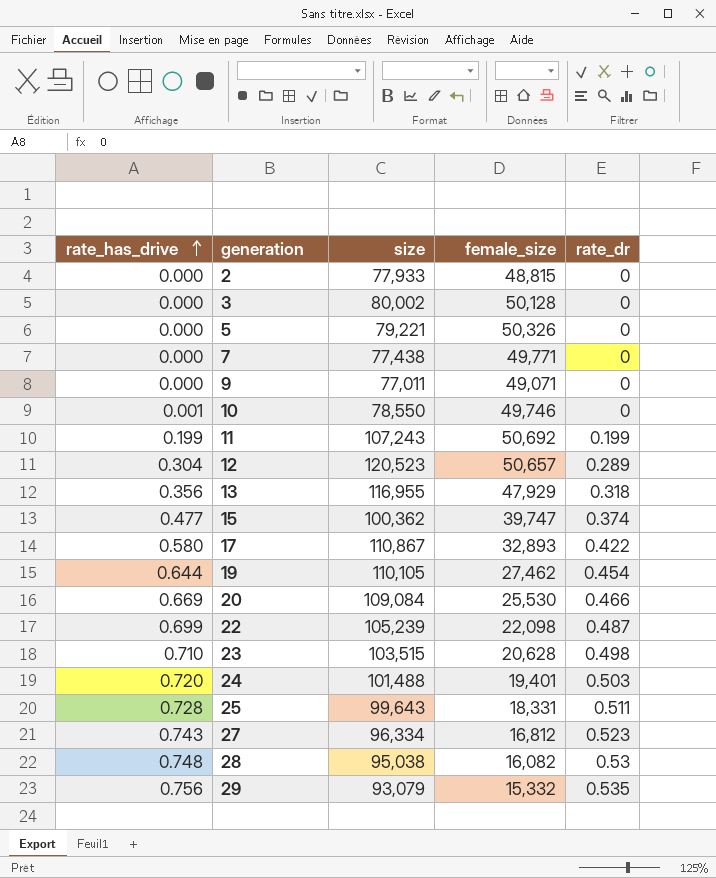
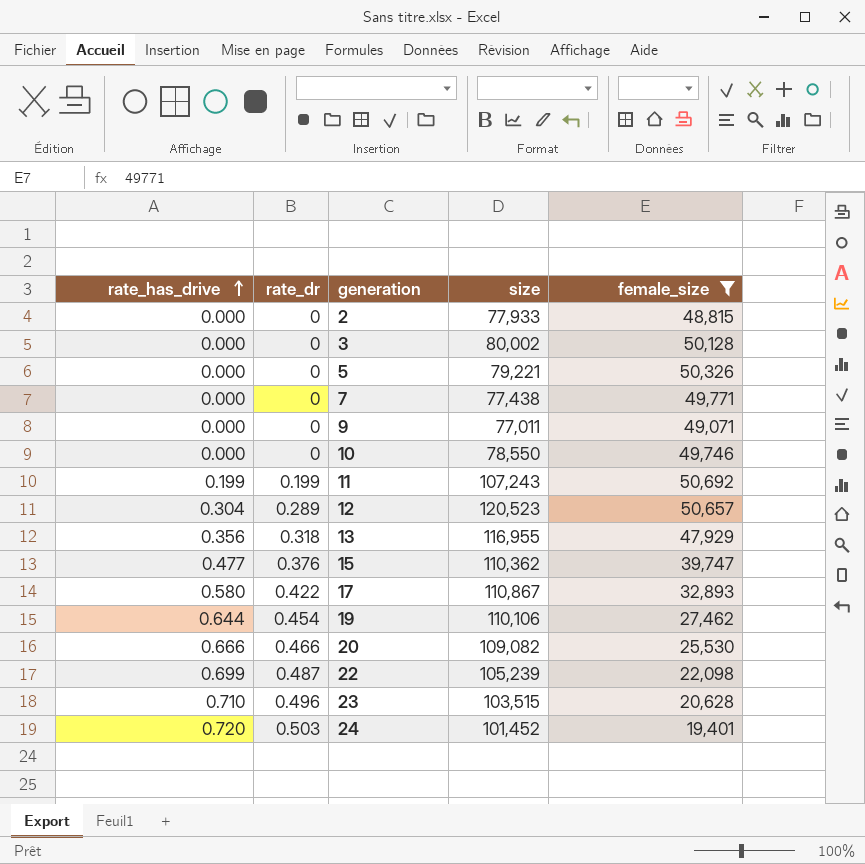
filter: none -> female_size >= 19,401
column rate_dr | position: 5 -> 2
10 | rate_has_drive: 0.001 -> 0.000
15 | rate_dr: 0.374 -> 0.376
15 | size: 100,362 -> 110,362
19 | size: 110,105 -> 110,106
20 | rate_has_drive: 0.669 -> 0.666
20 | size: 109,084 -> 109,082
23 | rate_dr: 0.498 -> 0.496
24 | size: 101,488 -> 101,452

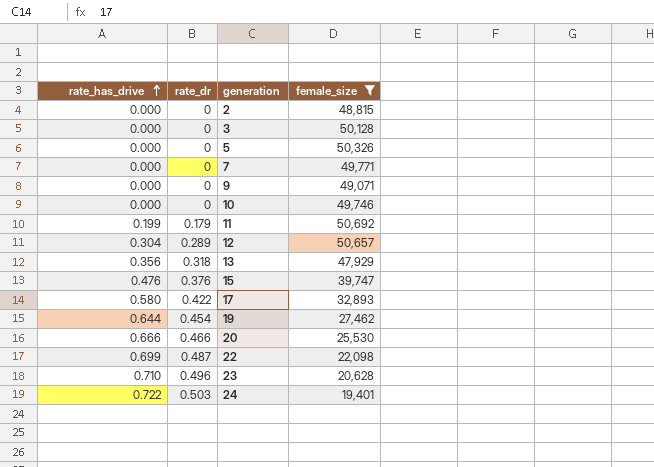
column size | position: 4 -> none
11 | rate_dr: 0.199 -> 0.179
15 | rate_has_drive: 0.477 -> 0.476
24 | rate_has_drive: 0.720 -> 0.722

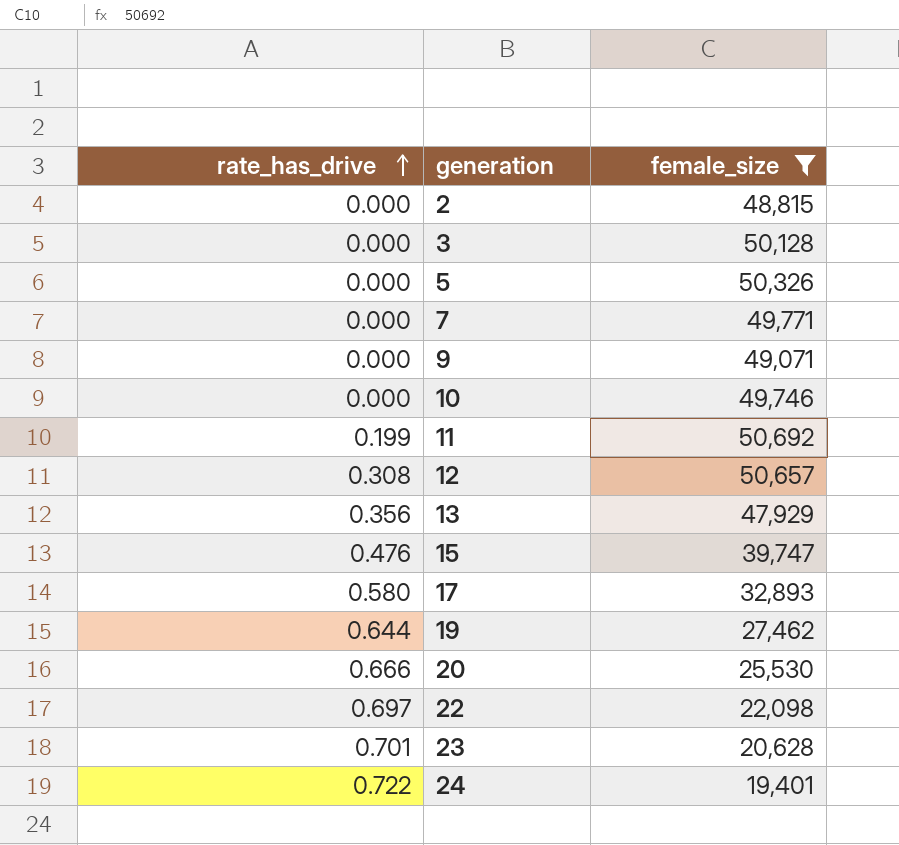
column rate_dr | position: 2 -> none
12 | rate_has_drive: 0.304 -> 0.308
22 | rate_has_drive: 0.699 -> 0.697
23 | rate_has_drive: 0.710 -> 0.701

